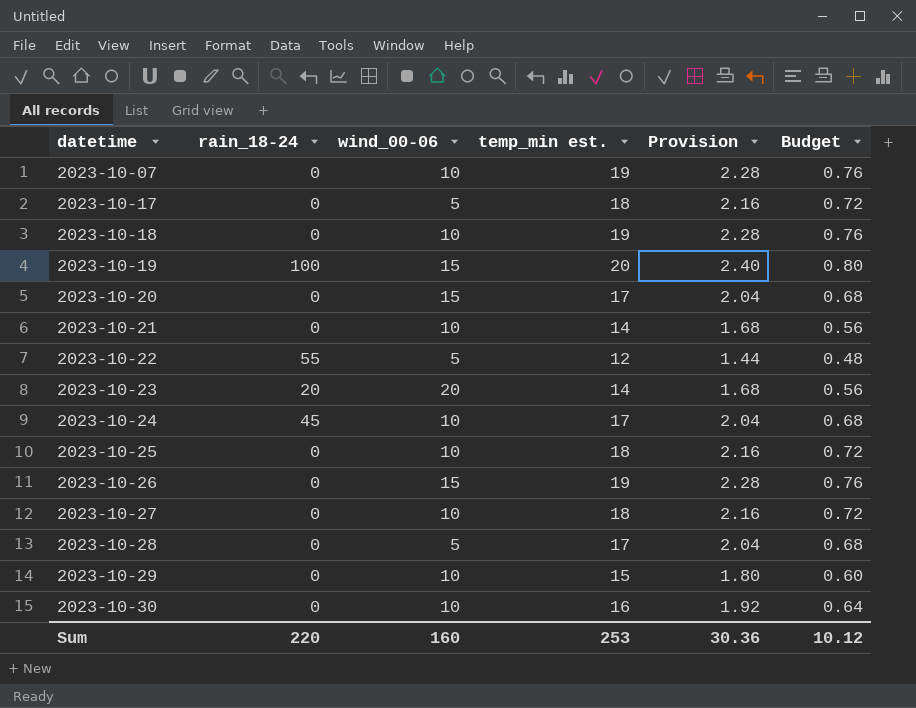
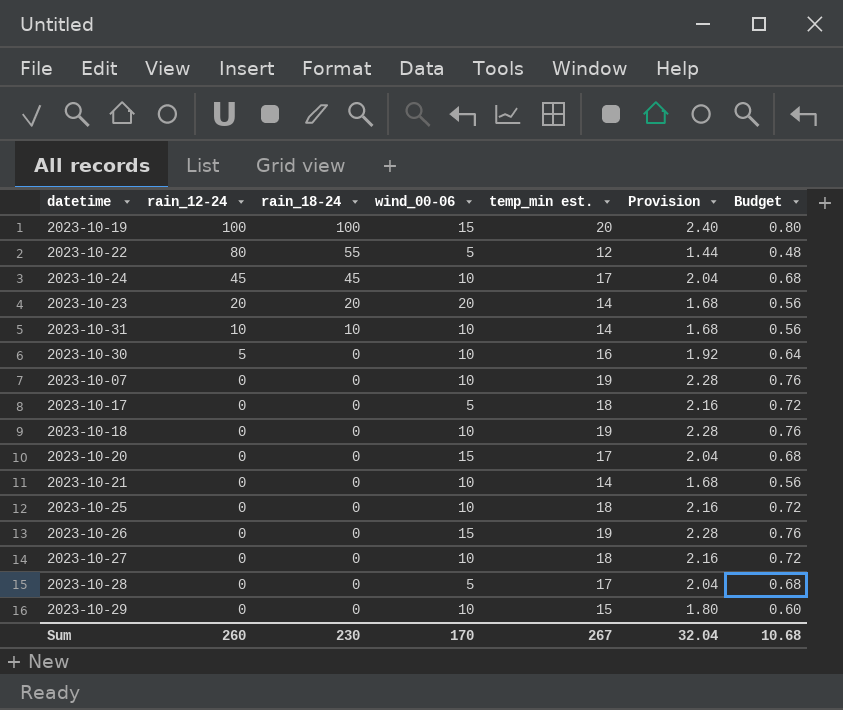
row order: datetime ascending -> rain_12-24 descending
column rain_12-24 | position: none -> 2
row 2023-10-31: none -> 10 | 10 | 10 | 14 | 1.68 | 0.56
Sum | rain_18-24: 220 -> 230
Sum | wind_00-06: 160 -> 170
Sum | temp_min est.: 253 -> 267
Sum | Provision: 30.36 -> 32.04
Sum | Budget: 10.12 -> 10.68

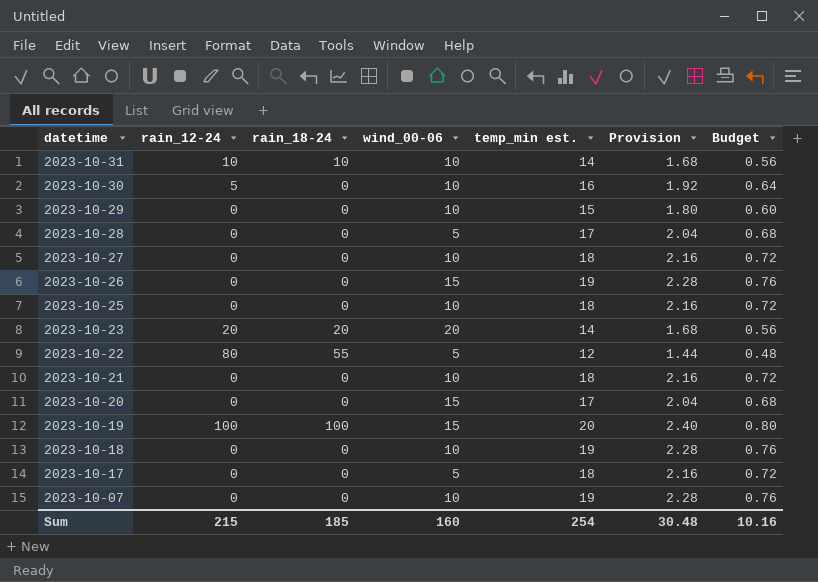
row order: rain_12-24 descending -> datetime descending
row 2023-10-24: 45 | 45 | 10 | 17 | 2.04 | 0.68 -> none
2023-10-21 | temp_min est.: 14 -> 18
2023-10-21 | Provision: 1.68 -> 2.16
2023-10-21 | Budget: 0.56 -> 0.72
Sum | rain_12-24: 260 -> 215
Sum | rain_18-24: 230 -> 185
Sum | wind_00-06: 170 -> 160
Sum | temp_min est.: 267 -> 254
Sum | Provision: 32.04 -> 30.48
Sum | Budget: 10.68 -> 10.16

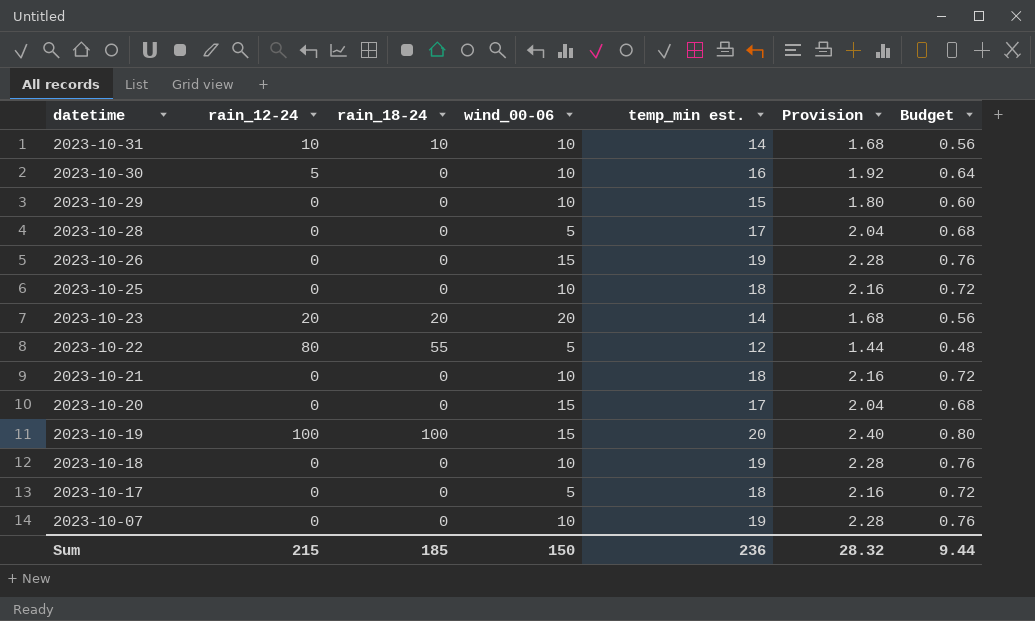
row 2023-10-27: 0 | 0 | 10 | 18 | 2.16 | 0.72 -> none
Sum | wind_00-06: 160 -> 150
Sum | temp_min est.: 254 -> 236
Sum | Provision: 30.48 -> 28.32
Sum | Budget: 10.16 -> 9.44

